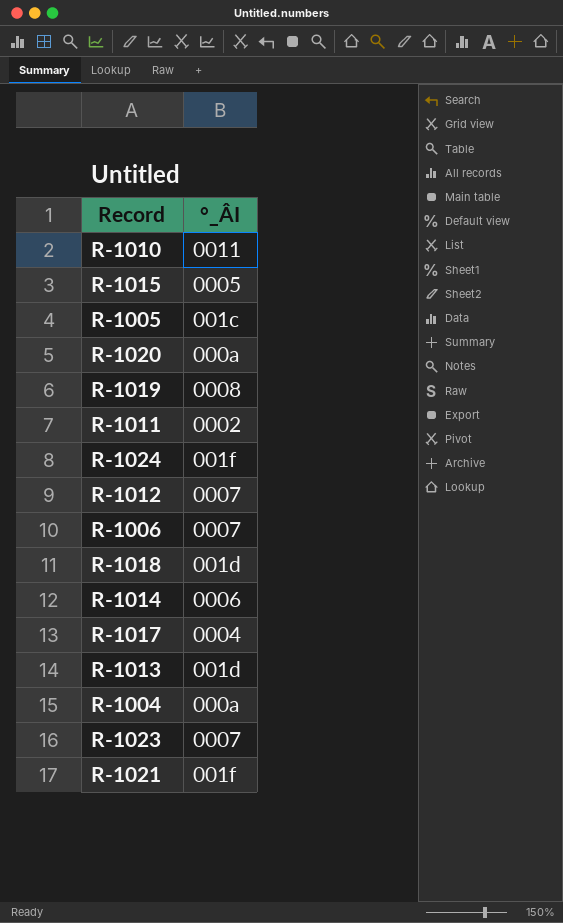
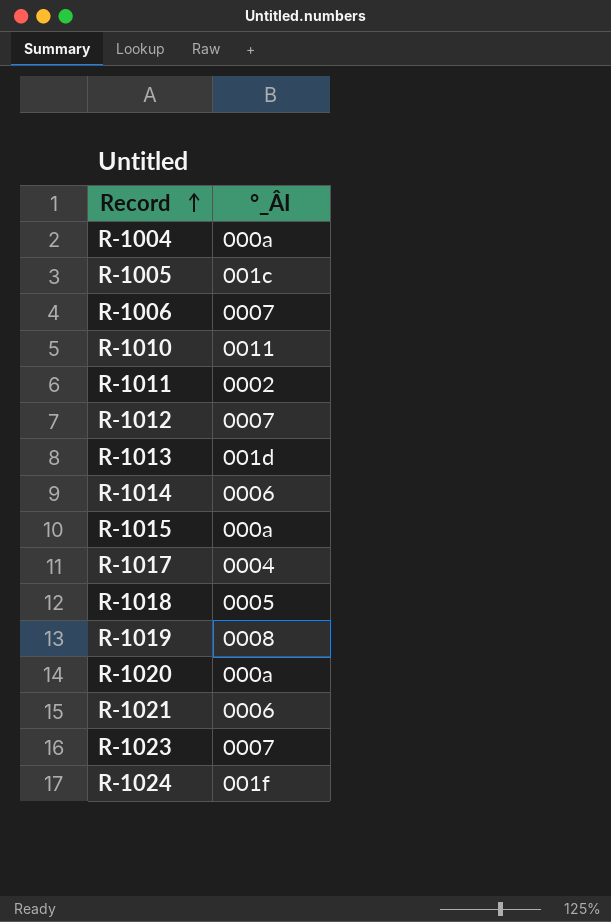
row order: none -> Record ascending
R-1015 | °_ÂI: 0005 -> 000a
R-1018 | °_ÂI: 001d -> 0005
R-1021 | °_ÂI: 001f -> 0006

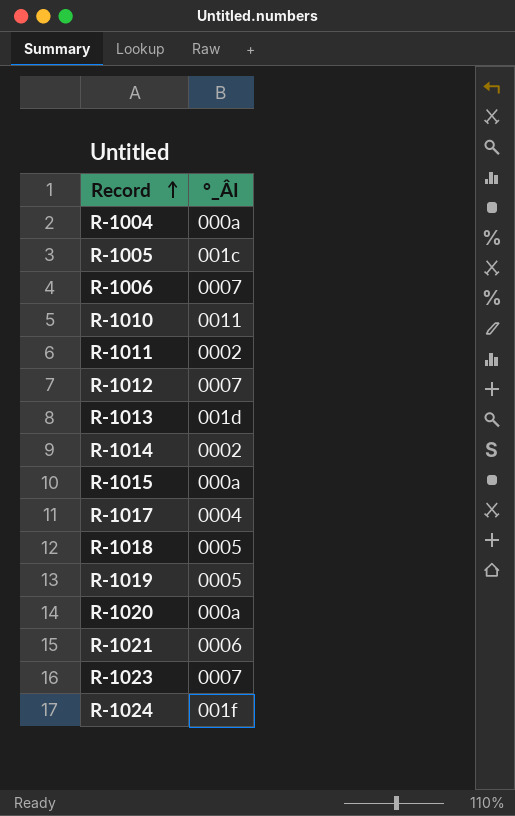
R-1014 | °_ÂI: 0006 -> 0002
R-1019 | °_ÂI: 0008 -> 0005

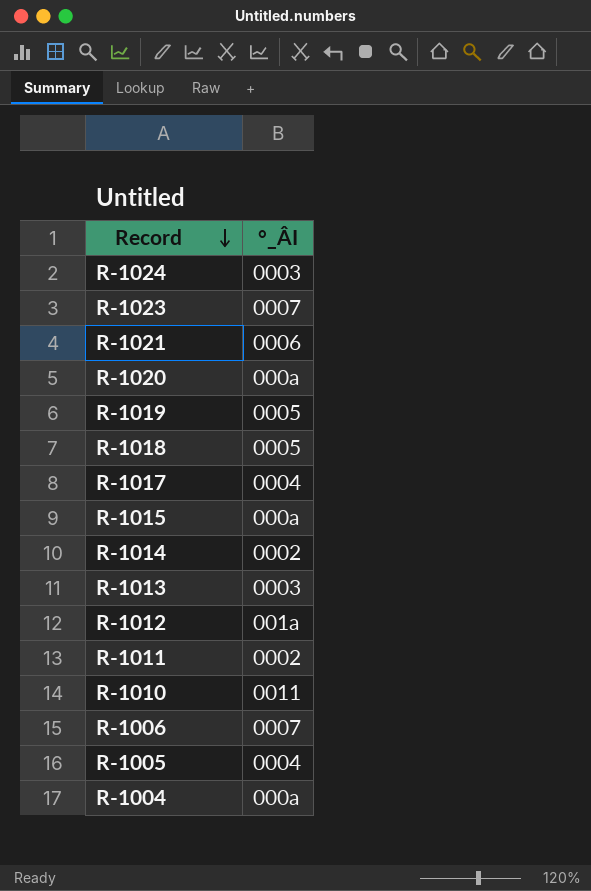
row order: Record ascending -> Record descending
R-1024 | °_ÂI: 001f -> 0003
R-1013 | °_ÂI: 001d -> 0003
R-1012 | °_ÂI: 0007 -> 001a
R-1005 | °_ÂI: 001c -> 0004

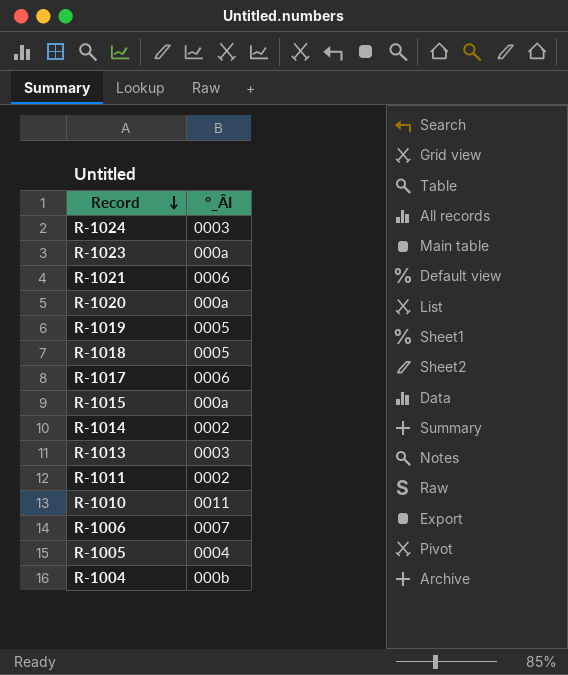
row R-1012: 001a -> none
R-1023 | °_ÂI: 0007 -> 000a
R-1017 | °_ÂI: 0004 -> 0006
R-1004 | °_ÂI: 000a -> 000b

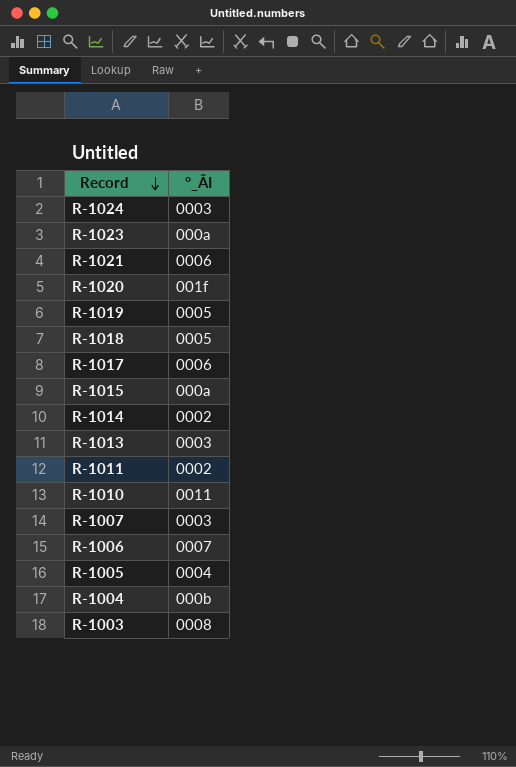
R-1020 | °_ÂI: 000a -> 001f
row R-1007: none -> 0003
row R-1003: none -> 0008

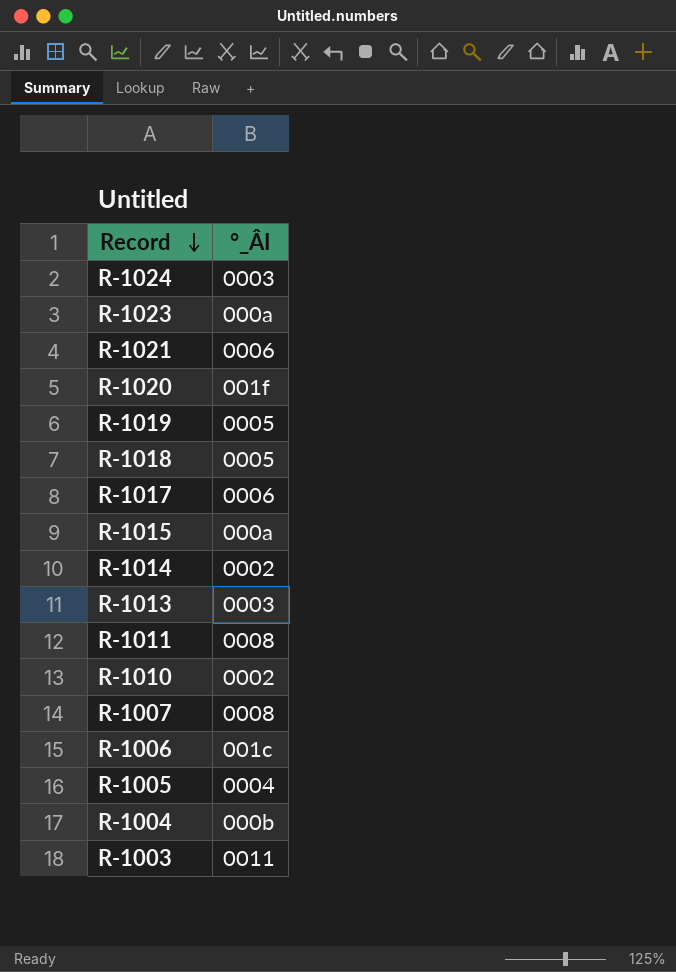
R-1011 | °_ÂI: 0002 -> 0008
R-1010 | °_ÂI: 0011 -> 0002
R-1007 | °_ÂI: 0003 -> 0008
R-1006 | °_ÂI: 0007 -> 001c
R-1003 | °_ÂI: 0008 -> 0011

